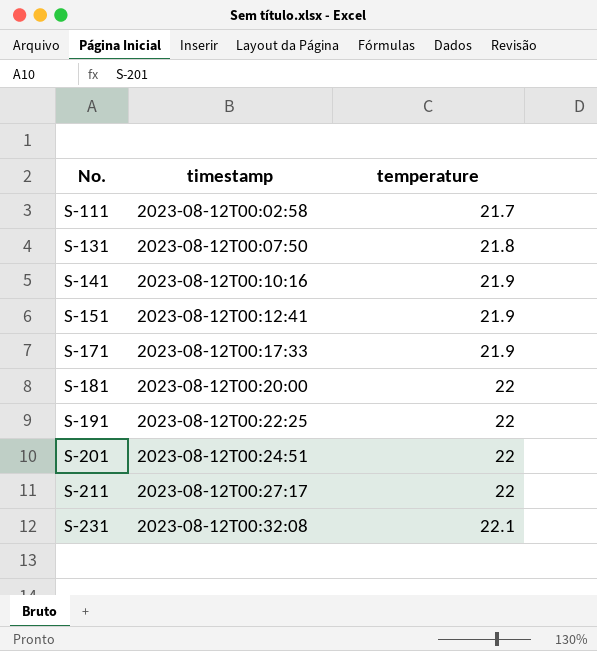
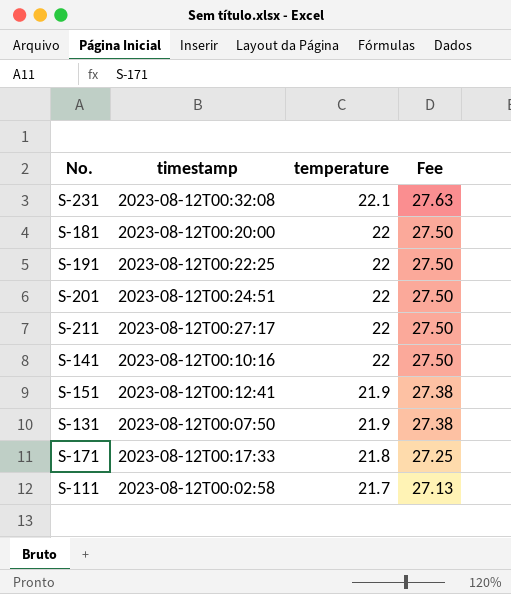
row order: No. ascending -> temperature descending
column Fee | formula: none -> [temperature] * 1.25
S-141 | temperature: 21.9 -> 22
S-131 | temperature: 21.8 -> 21.9
S-171 | temperature: 21.9 -> 21.8

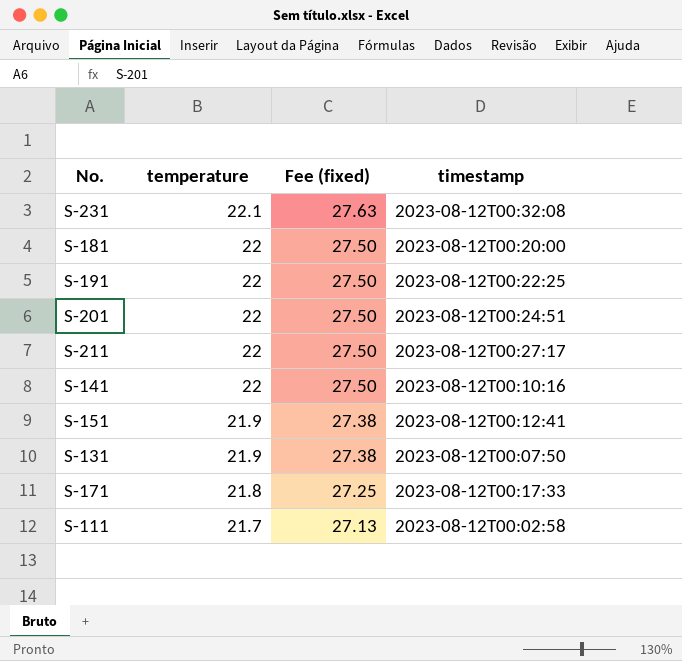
column name: Fee -> Fee (fixed)
column timestamp | position: 2 -> 4

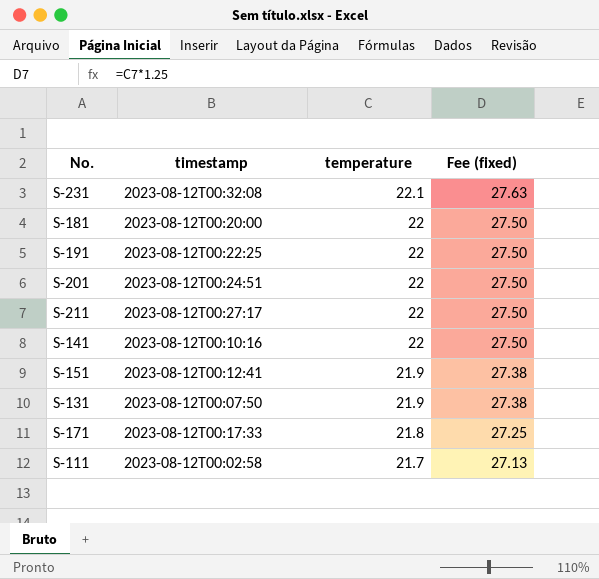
column timestamp | position: 4 -> 2

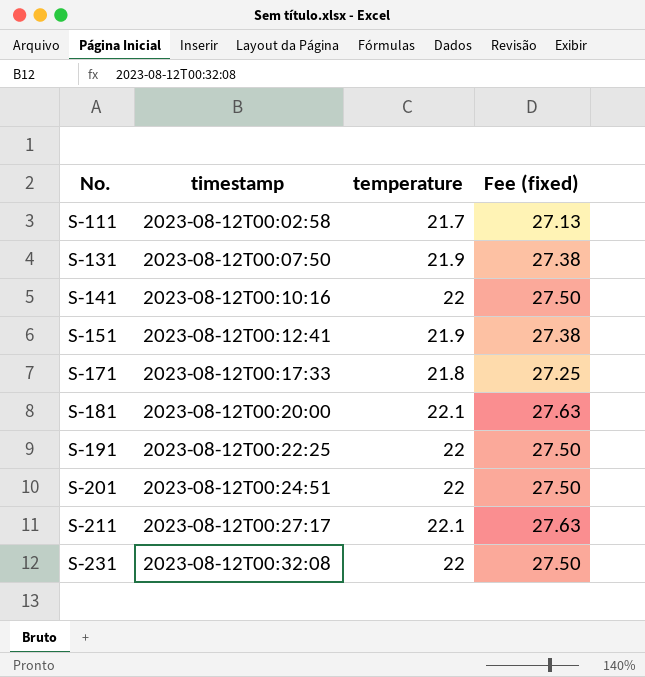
row order: temperature descending -> No. ascending
S-181 | temperature: 22 -> 22.1
S-181 | Fee (fixed): 27.50 -> 27.63
S-211 | temperature: 22 -> 22.1
S-211 | Fee (fixed): 27.50 -> 27.63
S-231 | temperature: 22.1 -> 22
S-231 | Fee (fixed): 27.63 -> 27.50

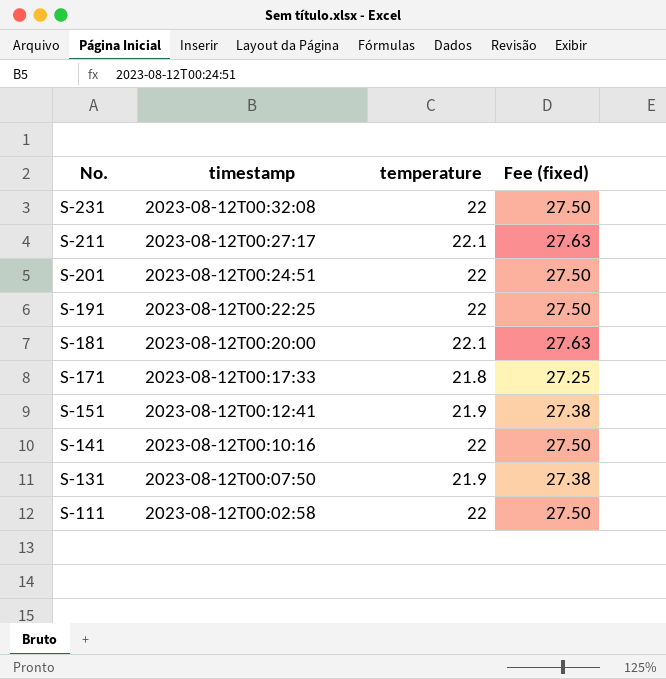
row order: No. ascending -> No. descending
S-111 | temperature: 21.7 -> 22
S-111 | Fee (fixed): 27.13 -> 27.50

